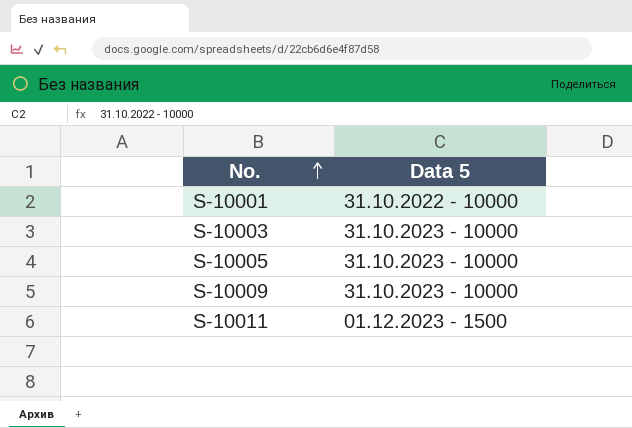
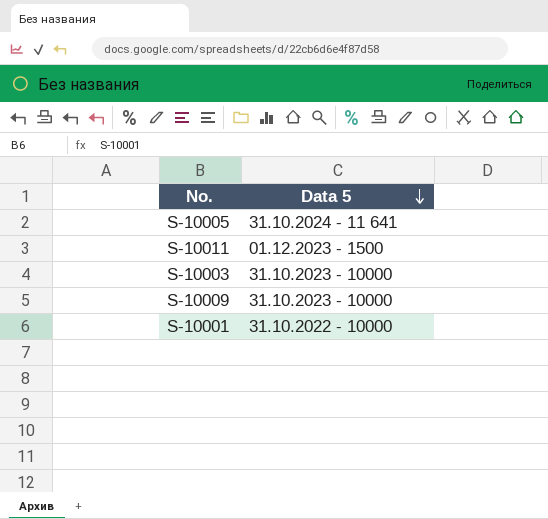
row order: No. ascending -> Data 5 descending
S-10005 | Data 5: 31.10.2023 - 10000 -> 31.10.2024 - 11 641

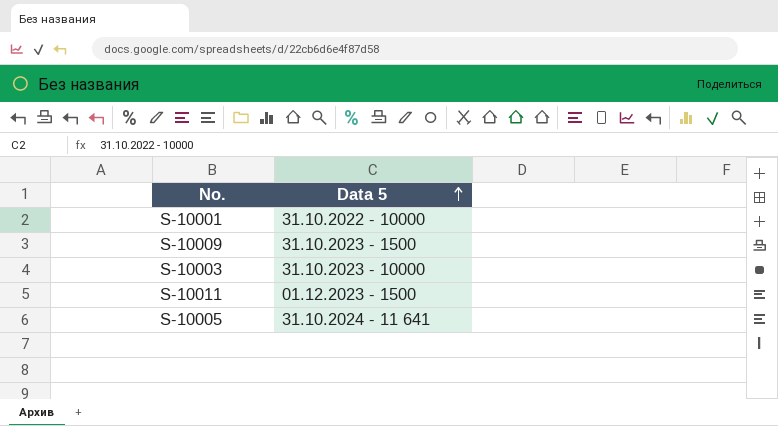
row order: Data 5 descending -> Data 5 ascending
S-10009 | Data 5: 31.10.2023 - 10000 -> 31.10.2023 - 1500

